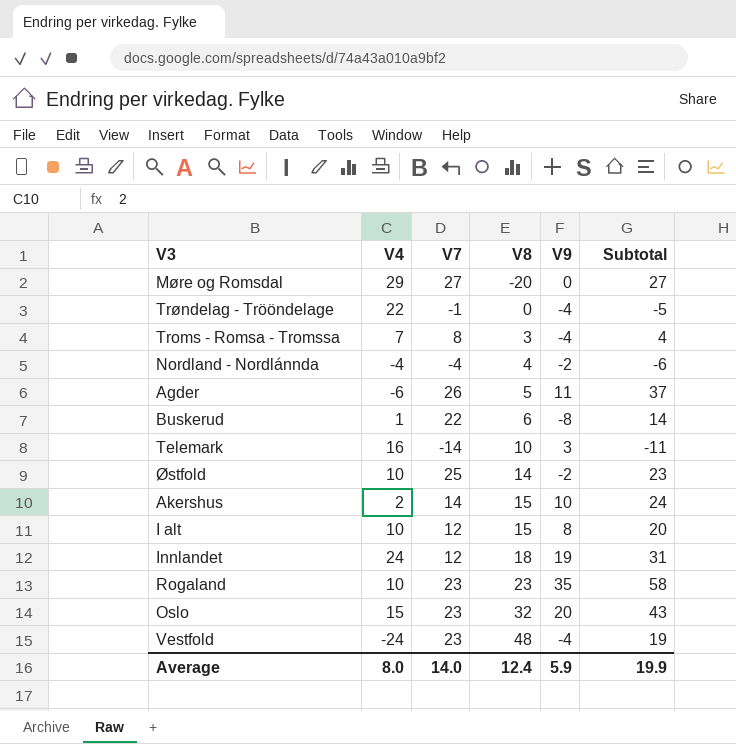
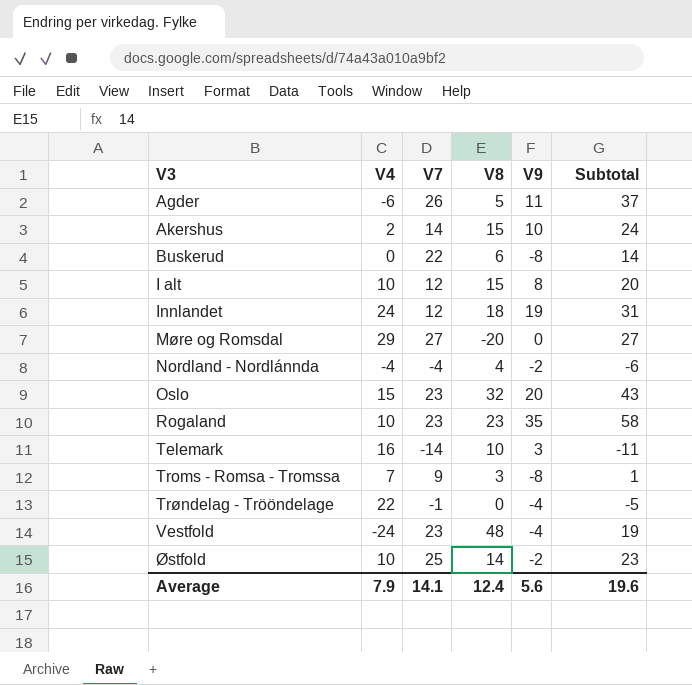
row order: V8 ascending -> V3 ascending
Buskerud | V4: 1 -> 0
Troms - Romsa - Tromssa | V7: 8 -> 9
Troms - Romsa - Tromssa | V9: -4 -> -8
Troms - Romsa - Tromssa | Subtotal: 4 -> 1
Average | V4: 8.0 -> 7.9
Average | V7: 14.0 -> 14.1
Average | V9: 5.9 -> 5.6
Average | Subtotal: 19.9 -> 19.6

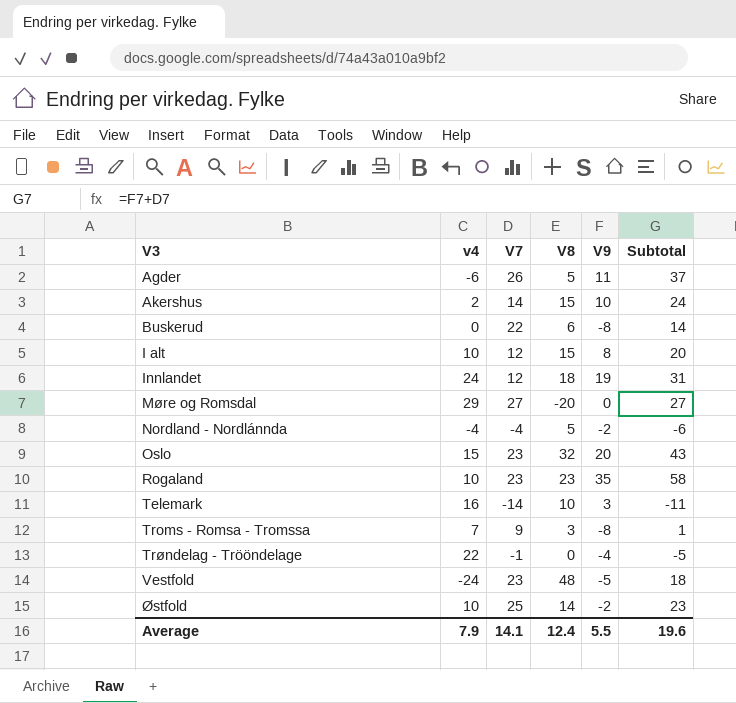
column name: V4 -> v4
Nordland - Nordlánnda | V8: 4 -> 5
Vestfold | V9: -4 -> -5
Vestfold | Subtotal: 19 -> 18
Average | V9: 5.6 -> 5.5

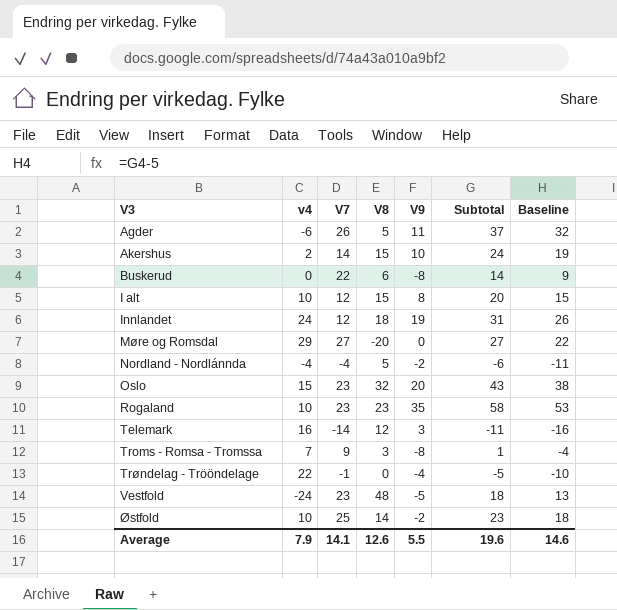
column Baseline | formula: none -> [Subtotal] - 5
Telemark | V8: 10 -> 12
Average | V8: 12.4 -> 12.6

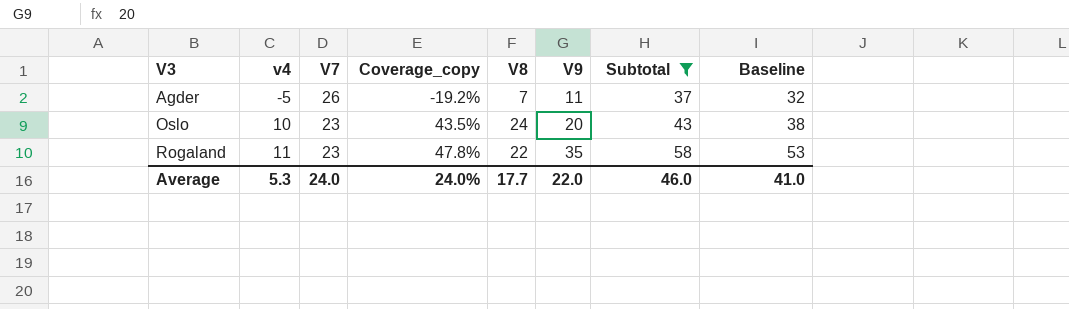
filter: none -> Subtotal >= 37
column Coverage_copy | formula: none -> [v4] / [V7]
Agder | v4: -6 -> -5
Agder | V8: 5 -> 7
Oslo | v4: 15 -> 10
Oslo | V8: 32 -> 24
Rogaland | v4: 10 -> 11
Rogaland | V8: 23 -> 22
Average | v4: 7.9 -> 5.3
Average | V7: 14.1 -> 24.0
Average | V8: 12.6 -> 17.7
Average | V9: 5.5 -> 22.0
Average | Subtotal: 19.6 -> 46.0
Average | Baseline: 14.6 -> 41.0

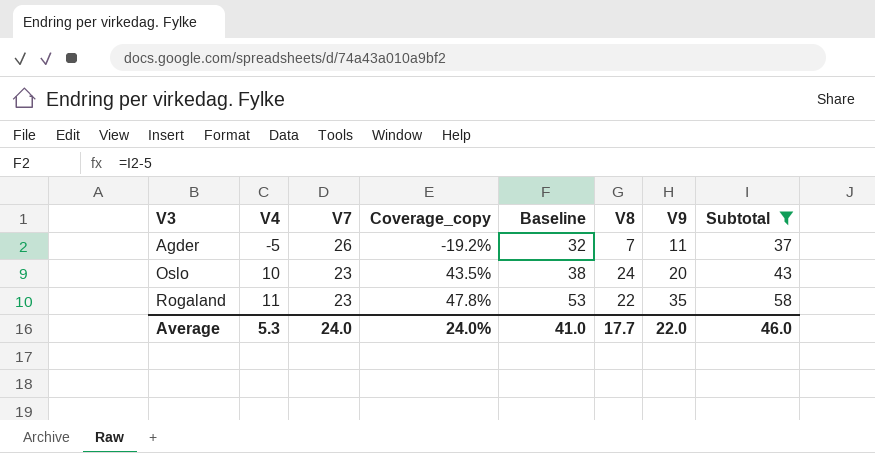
column name: v4 -> V4
column Baseline | position: 8 -> 5

